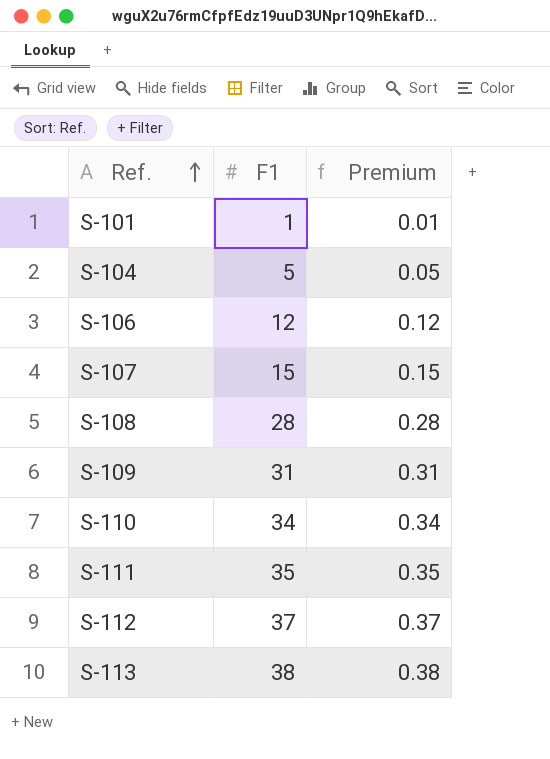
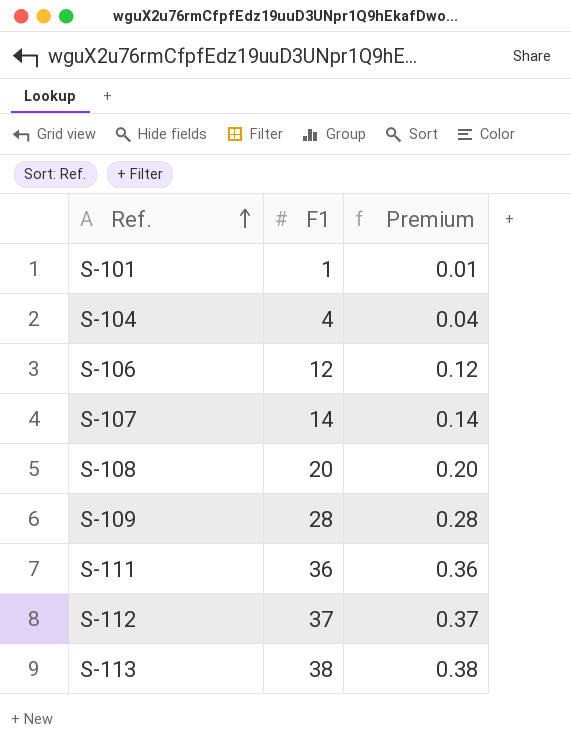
row S-110: 34 | 0.34 -> none
S-104 | F1: 5 -> 4
S-104 | Premium: 0.05 -> 0.04
S-107 | F1: 15 -> 14
S-107 | Premium: 0.15 -> 0.14
S-108 | F1: 28 -> 20
S-108 | Premium: 0.28 -> 0.20
S-109 | F1: 31 -> 28
S-109 | Premium: 0.31 -> 0.28
S-111 | F1: 35 -> 36
S-111 | Premium: 0.35 -> 0.36

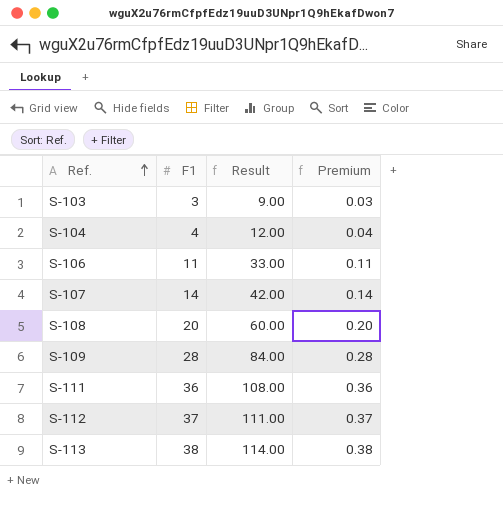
column Result | formula: none -> [F1] * 3
row S-101: 1 | 0.01 -> none
row S-103: none -> 3 | 9.00 | 0.03
S-106 | F1: 12 -> 11
S-106 | Premium: 0.12 -> 0.11

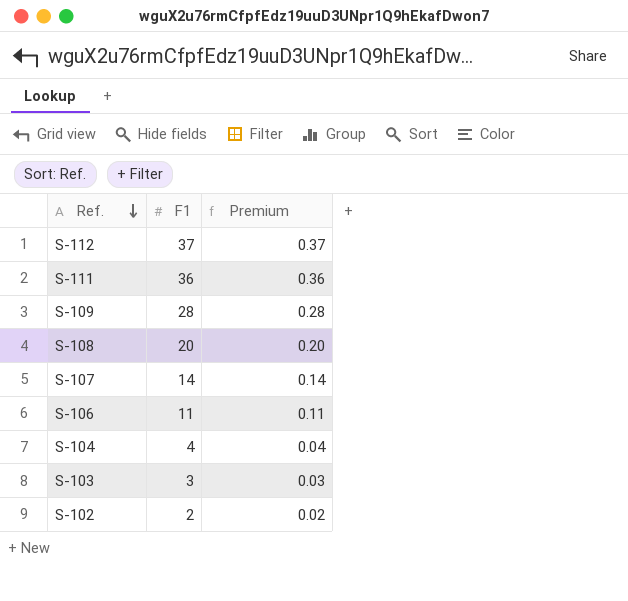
row order: Ref. ascending -> Ref. descending
column Result | formula: [F1] * 3 -> none
row S-113: 38 | 114.00 | 0.38 -> none
row S-102: none -> 2 | 0.02

